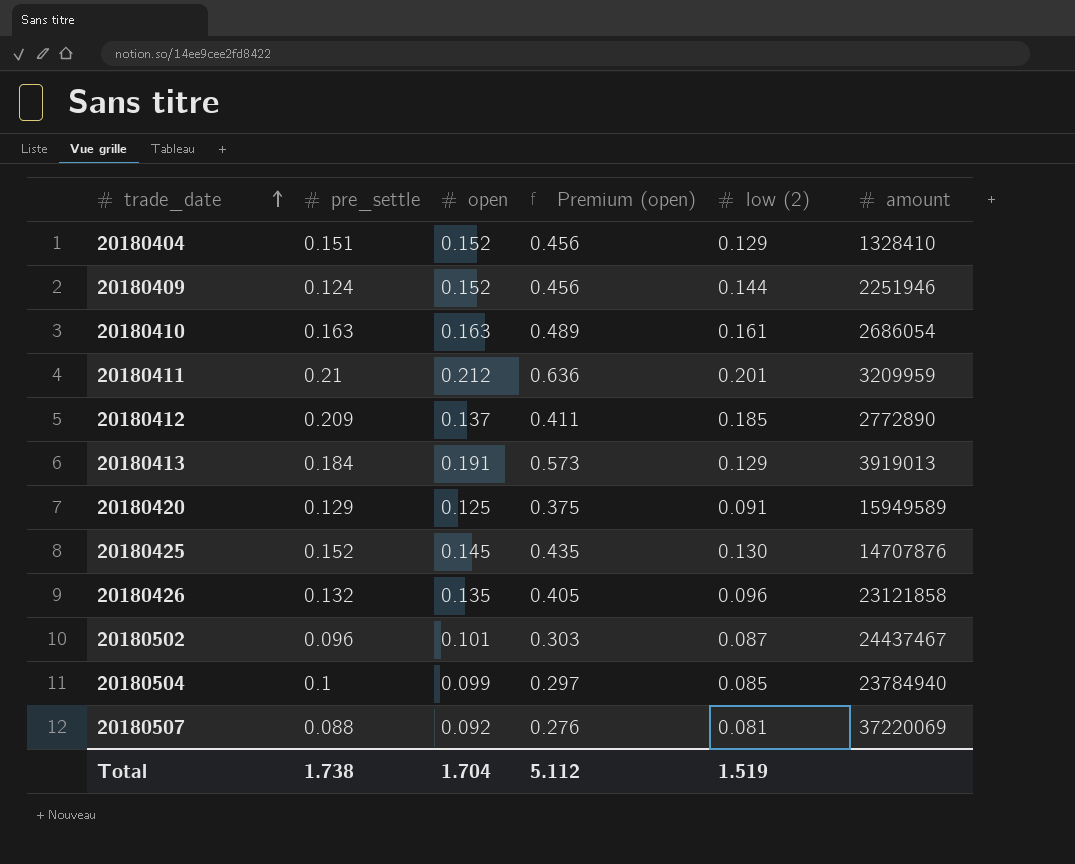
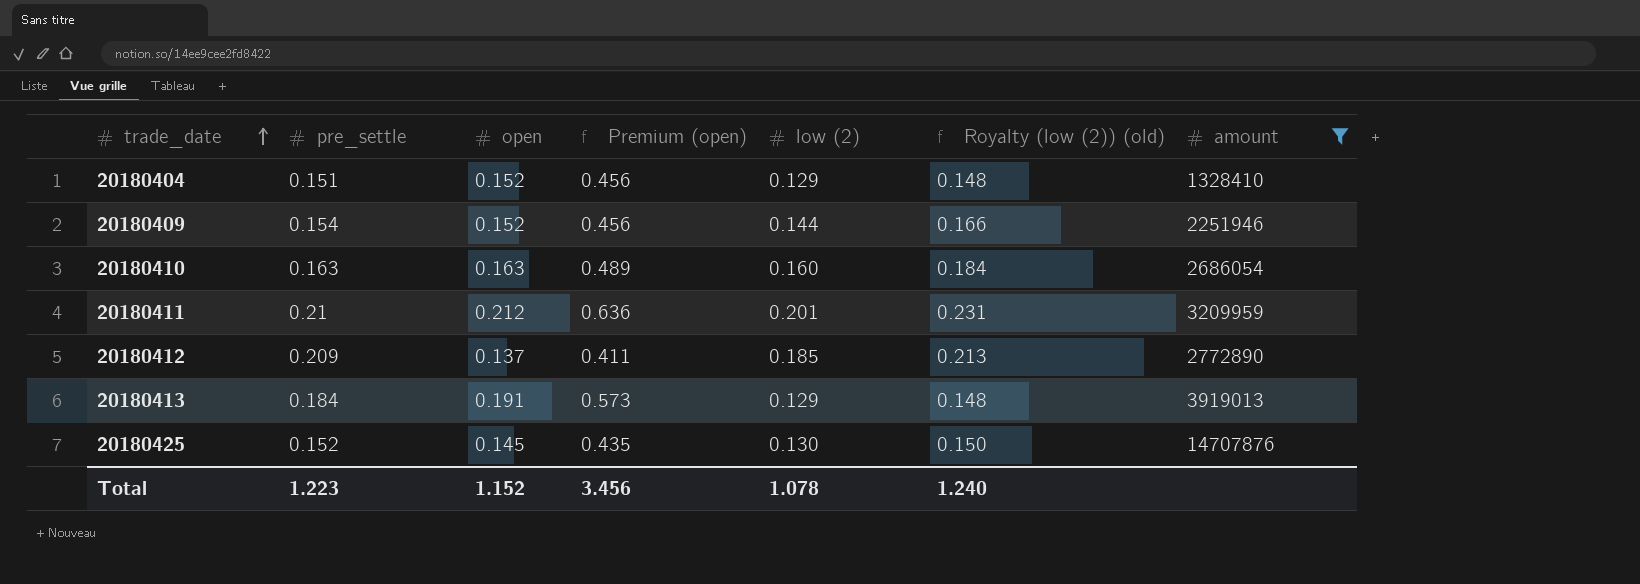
filter: none -> amount <= 14707876
column Royalty (low (2)) (old) | formula: none -> [low (2)] * 1.15
20180409 | pre_settle: 0.124 -> 0.154
20180410 | low (2): 0.161 -> 0.160
Total | pre_settle: 1.738 -> 1.223
Total | open: 1.704 -> 1.152
Total | Premium (open): 5.112 -> 3.456
Total | low (2): 1.519 -> 1.078

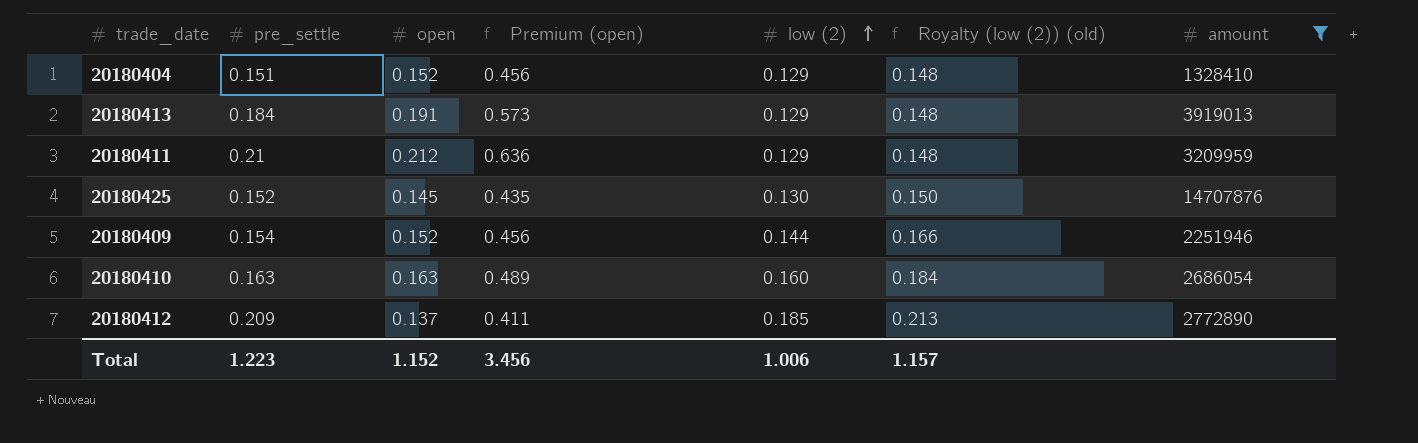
row order: trade_date ascending -> low (2) ascending
20180411 | low (2): 0.201 -> 0.129
20180411 | Royalty (low (2)) (old): 0.231 -> 0.148
Total | low (2): 1.078 -> 1.006
Total | Royalty (low (2)) (old): 1.240 -> 1.157

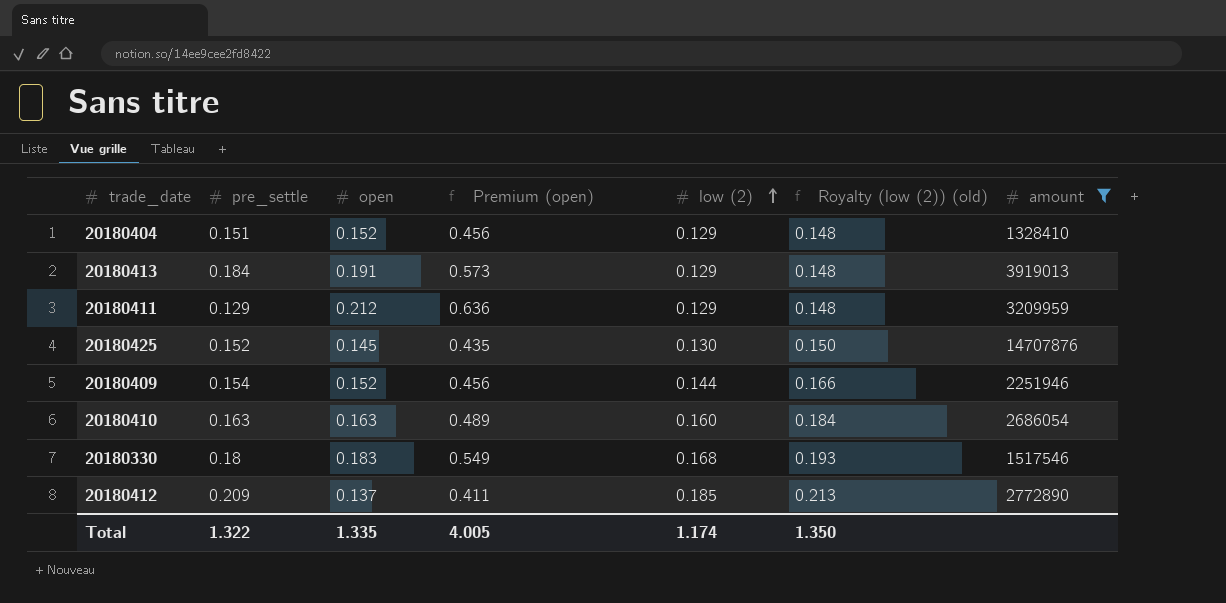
20180411 | pre_settle: 0.21 -> 0.129
row 20180330: none -> 0.18 | 0.183 | 0.549 | 0.168 | 0.193 | 1517546
Total | pre_settle: 1.223 -> 1.322
Total | open: 1.152 -> 1.335
Total | Premium (open): 3.456 -> 4.005
Total | low (2): 1.006 -> 1.174
Total | Royalty (low (2)) (old): 1.157 -> 1.350

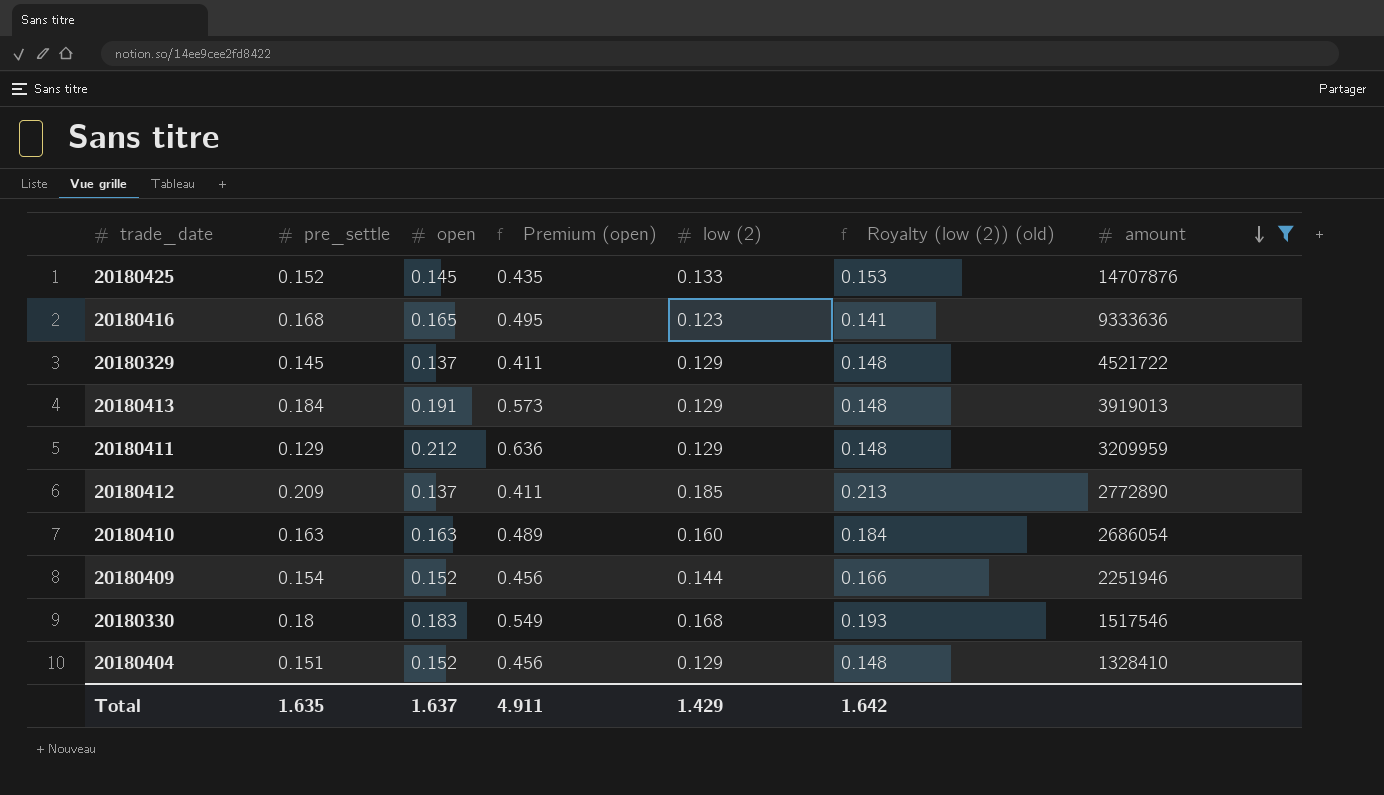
row order: low (2) ascending -> amount descending
20180425 | low (2): 0.130 -> 0.133
20180425 | Royalty (low (2)) (old): 0.150 -> 0.153
row 20180416: none -> 0.168 | 0.165 | 0.495 | 0.123 | 0.141 | 9333636
row 20180329: none -> 0.145 | 0.137 | 0.411 | 0.129 | 0.148 | 4521722
Total | pre_settle: 1.322 -> 1.635
Total | open: 1.335 -> 1.637
Total | Premium (open): 4.005 -> 4.911
Total | low (2): 1.174 -> 1.429
Total | Royalty (low (2)) (old): 1.350 -> 1.642

